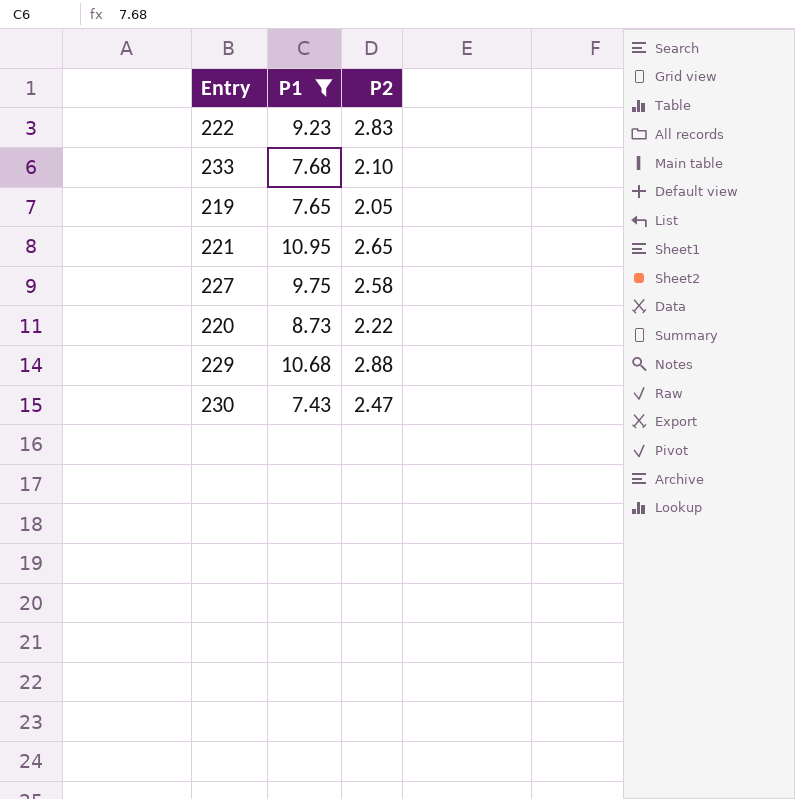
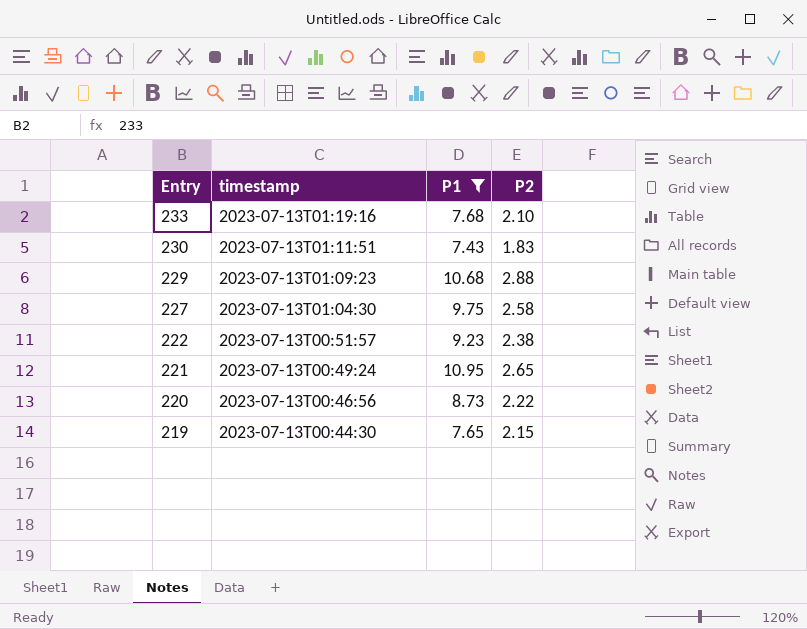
row order: none -> Entry descending
column timestamp | position: none -> 2
230 | P2: 2.47 -> 1.83
222 | P2: 2.83 -> 2.38
219 | P2: 2.05 -> 2.15

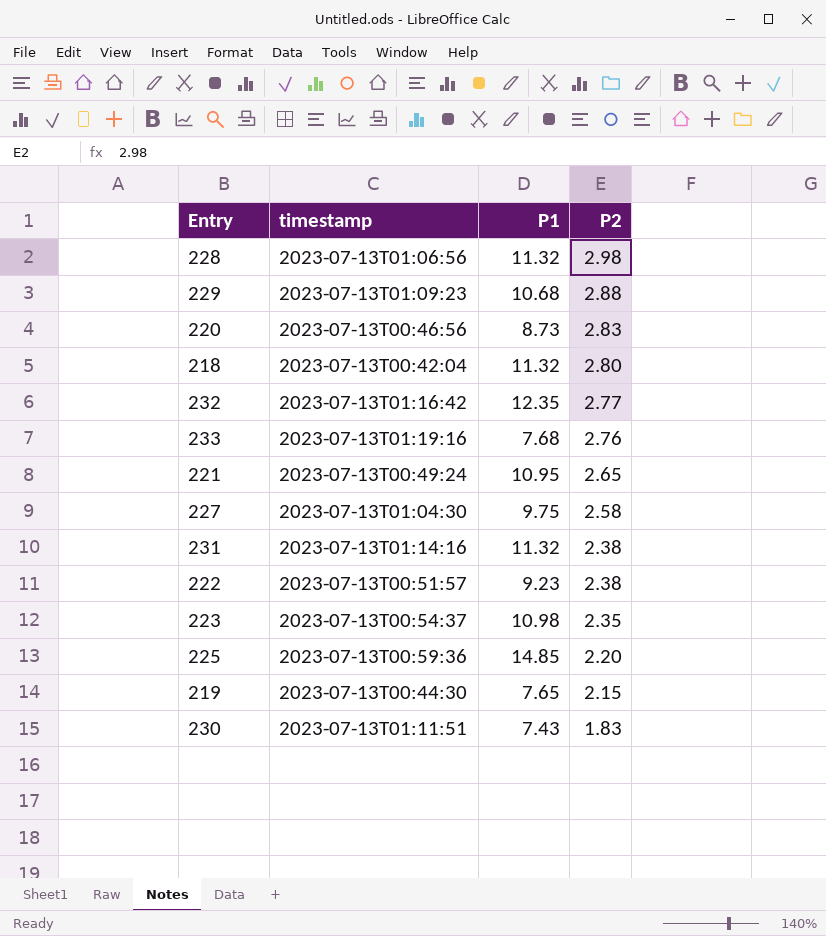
filter: P1 <= 10.95 -> none
row order: Entry descending -> P2 descending
220 | P2: 2.22 -> 2.83
233 | P2: 2.10 -> 2.76

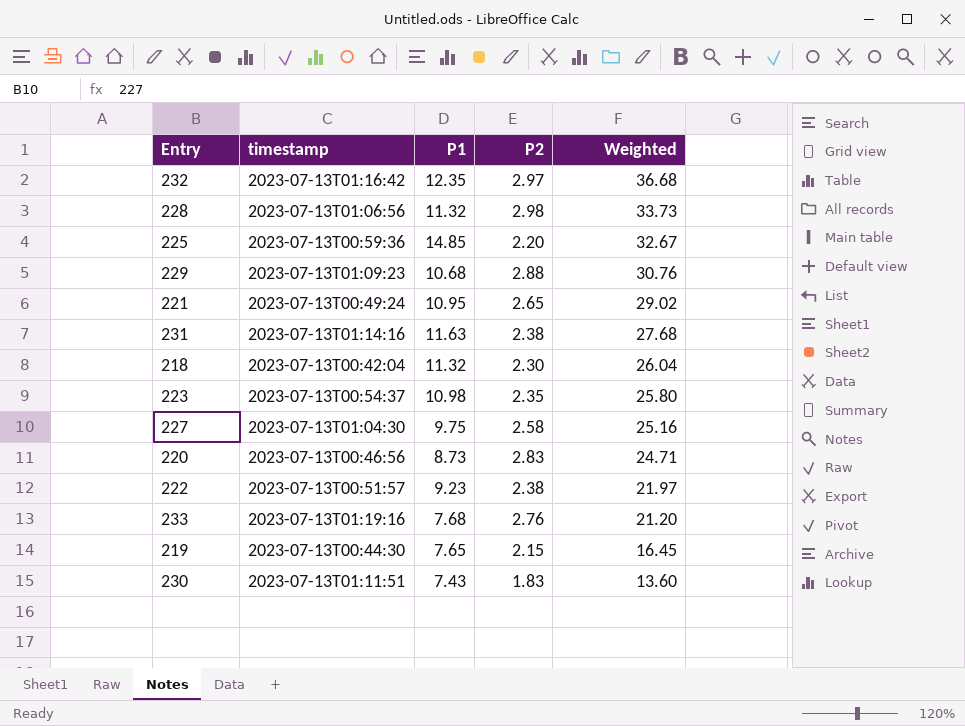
row order: P2 descending -> Weighted descending
column Weighted | formula: none -> [P1] * [P2]
232 | P2: 2.77 -> 2.97
231 | P1: 11.32 -> 11.63
218 | P2: 2.80 -> 2.30

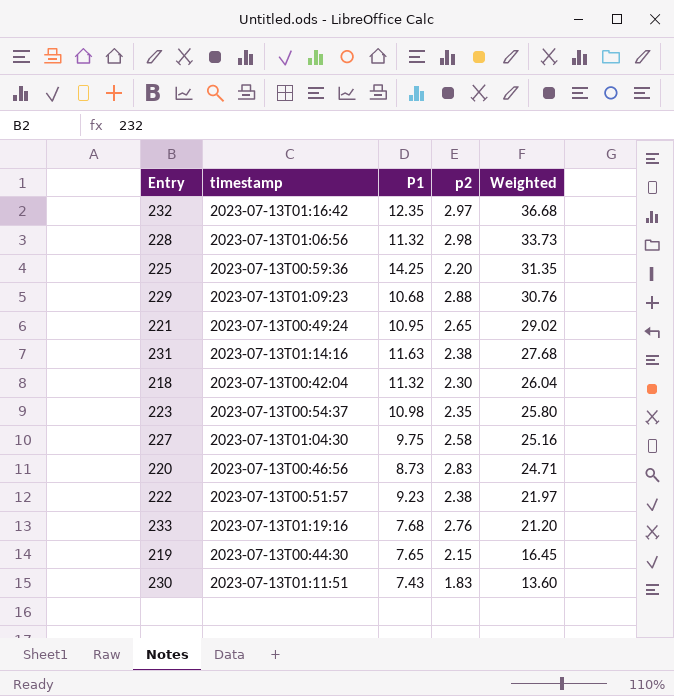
column name: P2 -> p2
225 | P1: 14.85 -> 14.25
225 | Weighted: 32.67 -> 31.35

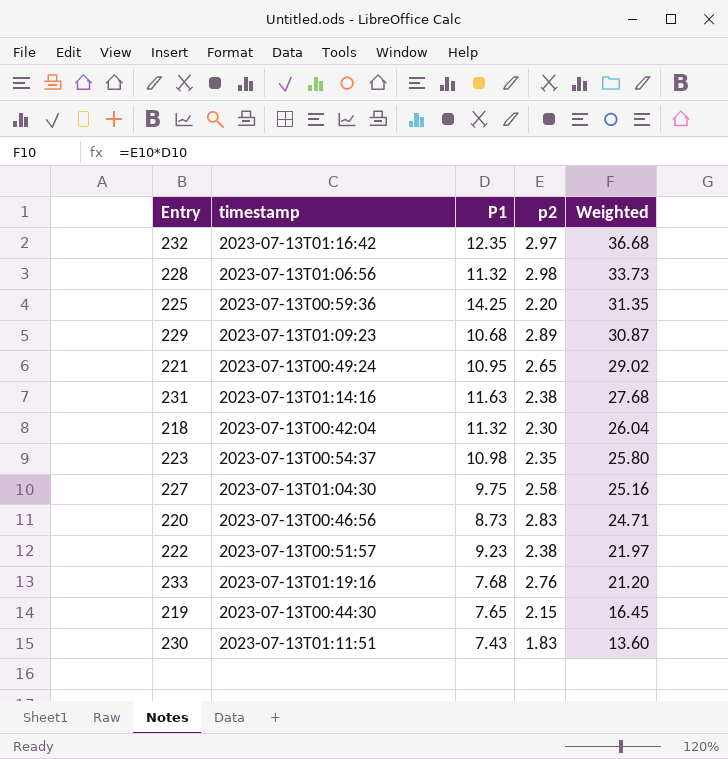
229 | p2: 2.88 -> 2.89
229 | Weighted: 30.76 -> 30.87

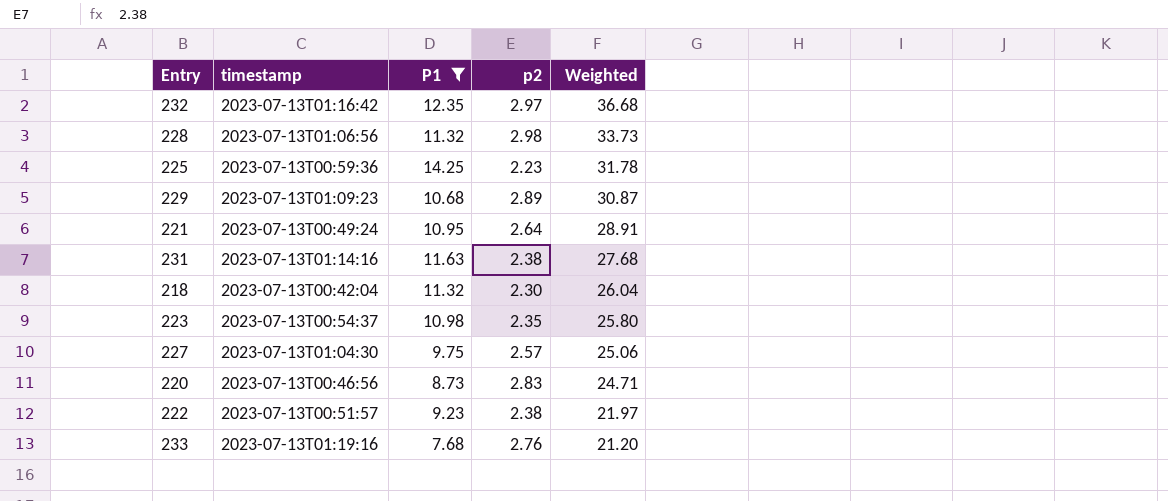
filter: none -> P1 >= 7.68
225 | p2: 2.20 -> 2.23
225 | Weighted: 31.35 -> 31.78
221 | p2: 2.65 -> 2.64
221 | Weighted: 29.02 -> 28.91
227 | p2: 2.58 -> 2.57
227 | Weighted: 25.16 -> 25.06

